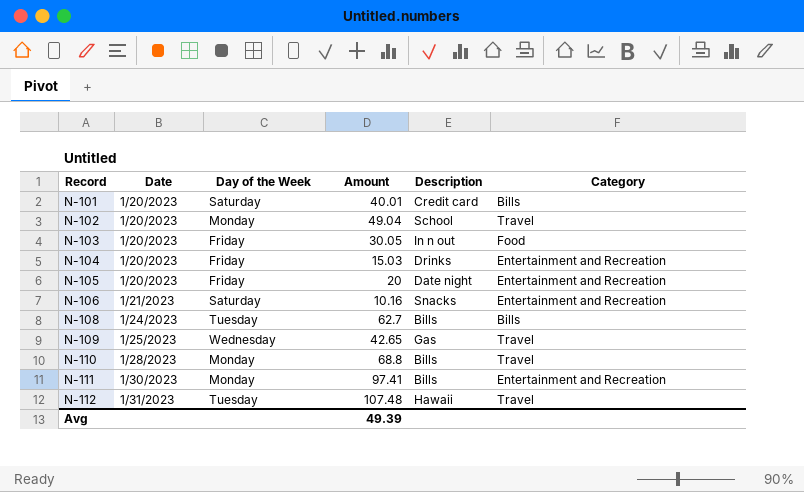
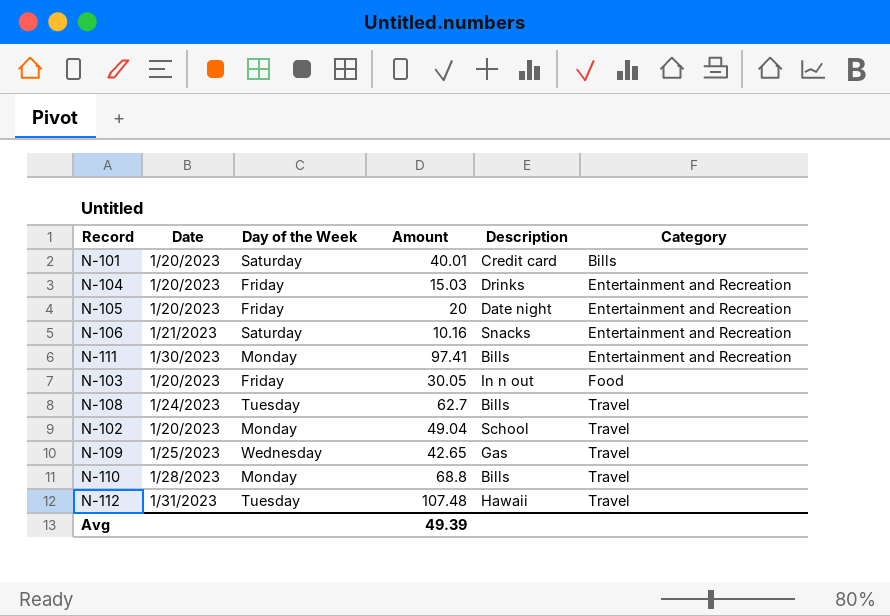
row order: Record ascending -> Category ascending
N-108 | Category: Bills -> Travel

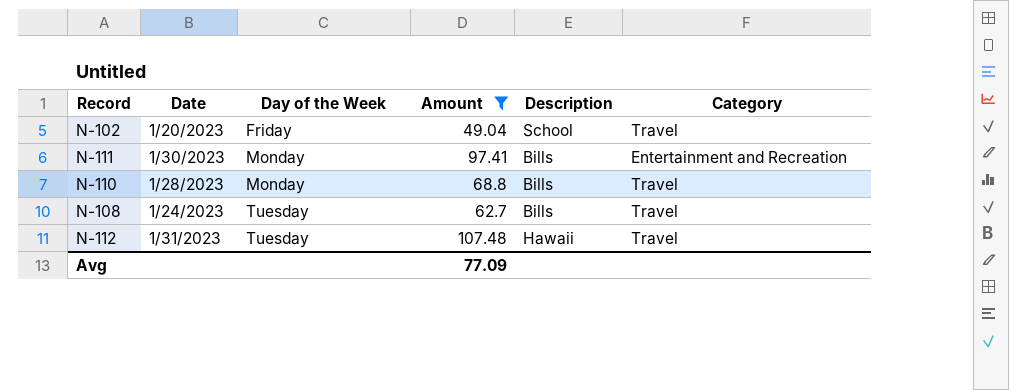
filter: none -> Amount >= 49.04
row order: Category ascending -> Day of the Week ascending
N-102 | Day of the Week: Monday -> Friday
Avg | Amount: 49.39 -> 77.09

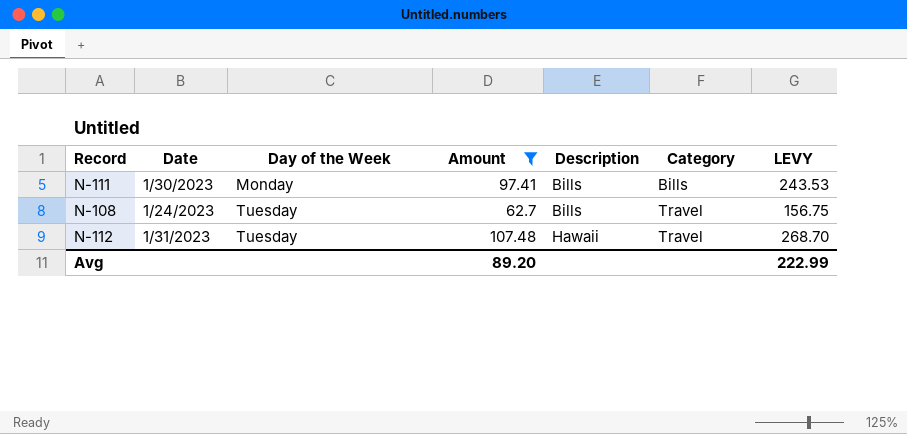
column LEVY | formula: none -> [Amount] * 2.5
row N-102: 1/20/2023 | Friday | 49.04 | School | Travel -> none
row N-110: 1/28/2023 | Monday | 68.8 | Bills | Travel -> none
N-111 | Category: Entertainment and Recreation -> Bills
Avg | Amount: 77.09 -> 89.20

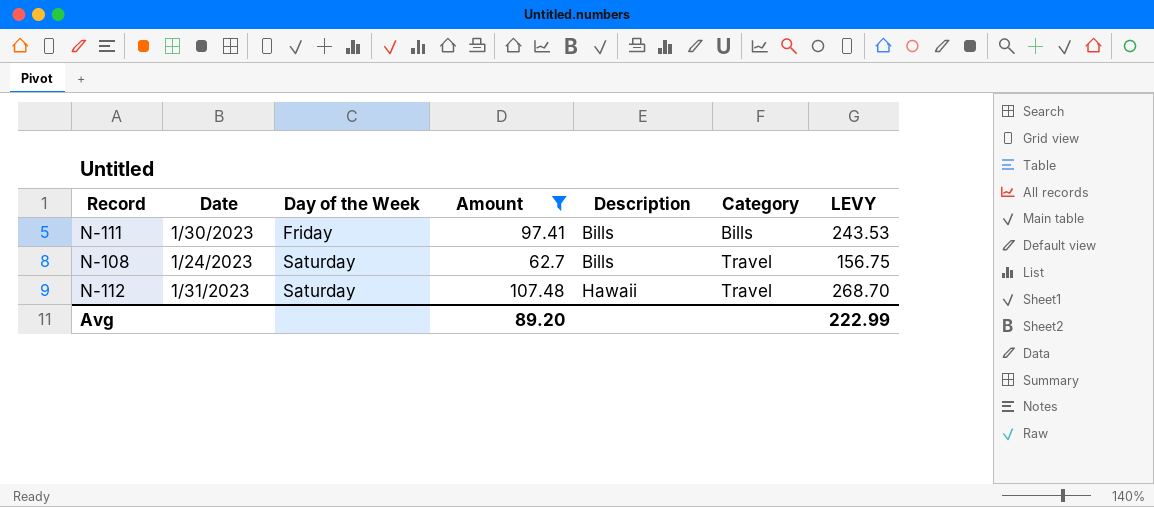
N-111 | Day of the Week: Monday -> Friday
N-108 | Day of the Week: Tuesday -> Saturday
N-112 | Day of the Week: Tuesday -> Saturday

